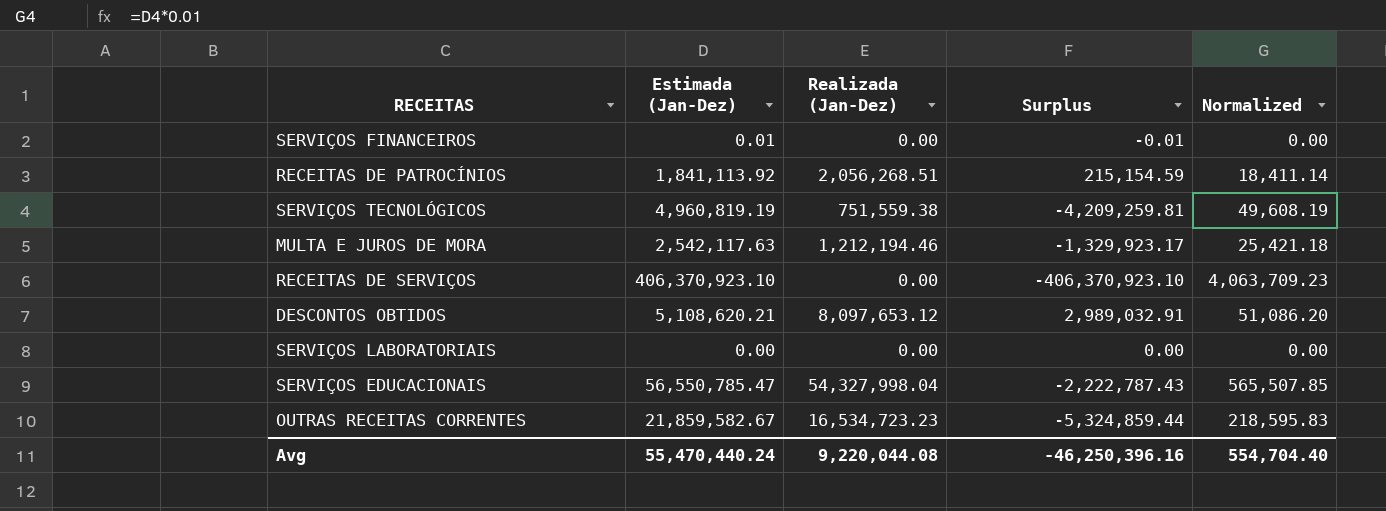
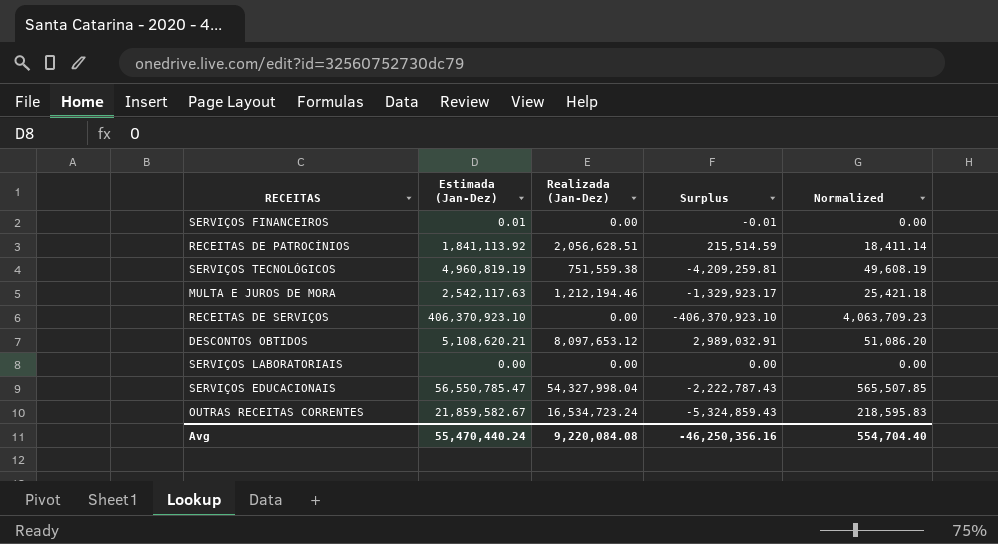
RECEITAS DE PATROCÍNIOS | Realizada (Jan-Dez): 2,056,268.51 -> 2,056,628.51
RECEITAS DE PATROCÍNIOS | Surplus: 215,154.59 -> 215,514.59
OUTRAS RECEITAS CORRENTES | Realizada (Jan-Dez): 16,534,723.23 -> 16,534,723.24
OUTRAS RECEITAS CORRENTES | Surplus: -5,324,859.44 -> -5,324,859.43
Avg | Realizada (Jan-Dez): 9,220,044.08 -> 9,220,084.08
Avg | Surplus: -46,250,396.16 -> -46,250,356.16

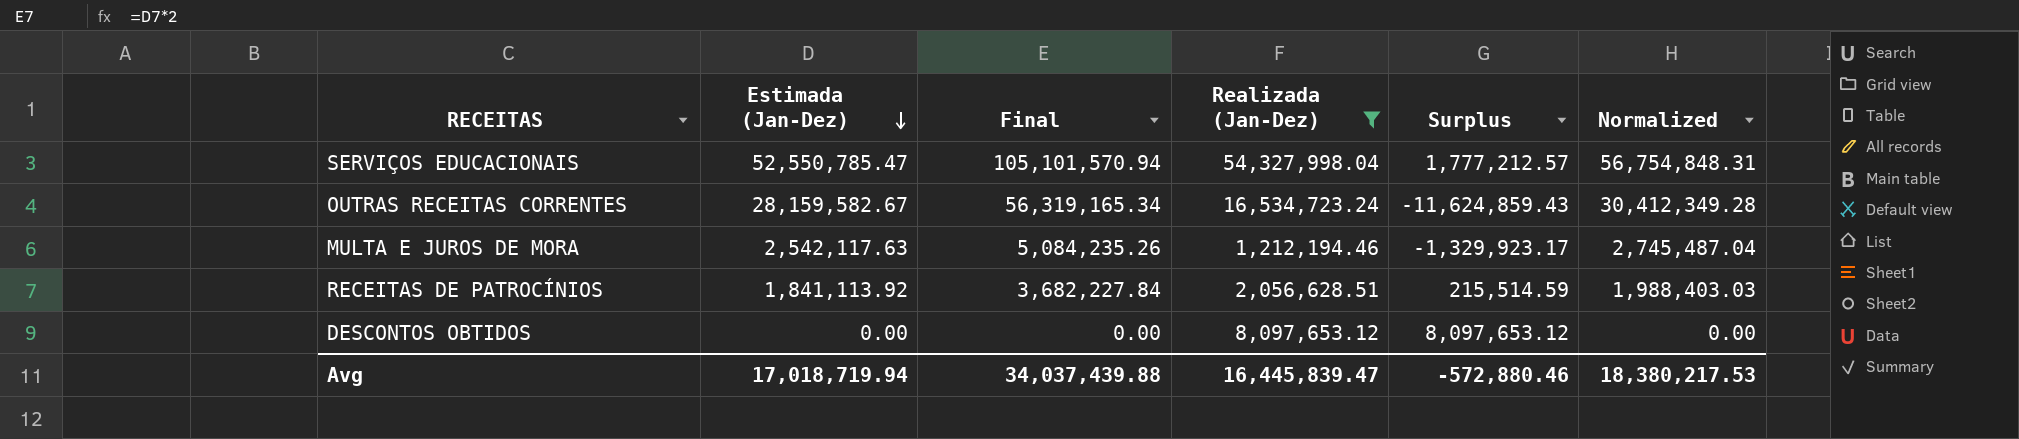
filter: none -> Realizada (Jan-Dez) >= 1,212,194.46
row order: none -> Estimada (Jan-Dez) descending
column Final | formula: none -> [Estimada (Jan-Dez)] * 2
column Normalized | formula: [Estimada (Jan-Dez)] * 0.01 -> [Estimada (Jan-Dez)] * 1.08
SERVIÇOS EDUCACIONAIS | Estimada (Jan-Dez): 56,550,785.47 -> 52,550,785.47
SERVIÇOS EDUCACIONAIS | Surplus: -2,222,787.43 -> 1,777,212.57
OUTRAS RECEITAS CORRENTES | Estimada (Jan-Dez): 21,859,582.67 -> 28,159,582.67
OUTRAS RECEITAS CORRENTES | Surplus: -5,324,859.43 -> -11,624,859.43
DESCONTOS OBTIDOS | Estimada (Jan-Dez): 5,108,620.21 -> 0.00
DESCONTOS OBTIDOS | Surplus: 2,989,032.91 -> 8,097,653.12
Avg | Estimada (Jan-Dez): 55,470,440.24 -> 17,018,719.94
Avg | Realizada (Jan-Dez): 9,220,084.08 -> 16,445,839.47
Avg | Surplus: -46,250,356.16 -> -572,880.46
Avg | Normalized: 554,704.40 -> 18,380,217.53

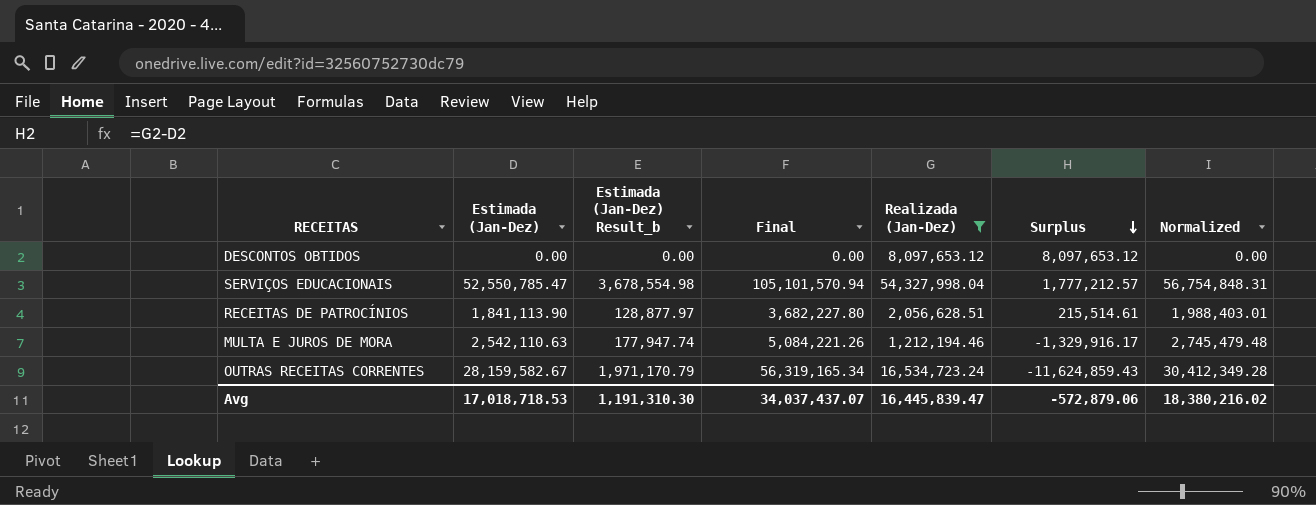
row order: Estimada (Jan-Dez) descending -> Surplus descending
column Estimada (Jan-Dez) Result_b | formula: none -> [Estimada (Jan-Dez)] * 0.07
RECEITAS DE PATROCÍNIOS | Estimada (Jan-Dez): 1,841,113.92 -> 1,841,113.90
RECEITAS DE PATROCÍNIOS | Final: 3,682,227.84 -> 3,682,227.80
RECEITAS DE PATROCÍNIOS | Surplus: 215,514.59 -> 215,514.61
RECEITAS DE PATROCÍNIOS | Normalized: 1,988,403.03 -> 1,988,403.01
MULTA E JUROS DE MORA | Estimada (Jan-Dez): 2,542,117.63 -> 2,542,110.63
MULTA E JUROS DE MORA | Final: 5,084,235.26 -> 5,084,221.26
MULTA E JUROS DE MORA | Surplus: -1,329,923.17 -> -1,329,916.17
MULTA E JUROS DE MORA | Normalized: 2,745,487.04 -> 2,745,479.48
Avg | Estimada (Jan-Dez): 17,018,719.94 -> 17,018,718.53
Avg | Final: 34,037,439.88 -> 34,037,437.07
Avg | Surplus: -572,880.46 -> -572,879.06
Avg | Normalized: 18,380,217.53 -> 18,380,216.02

